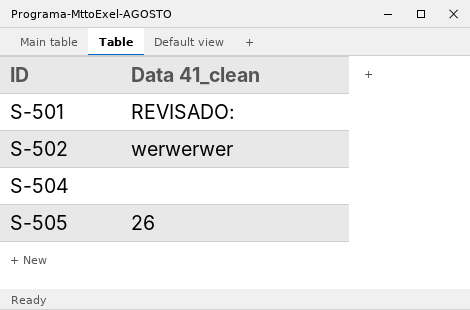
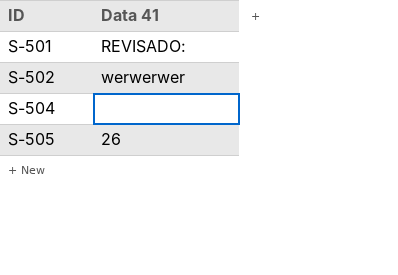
column name: Data 41_clean -> Data 41

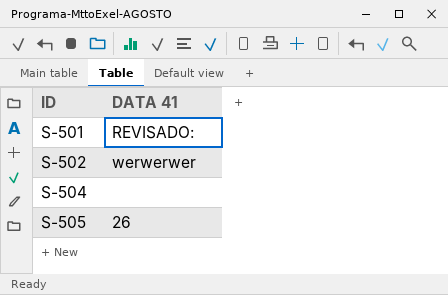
column name: Data 41 -> DATA 41

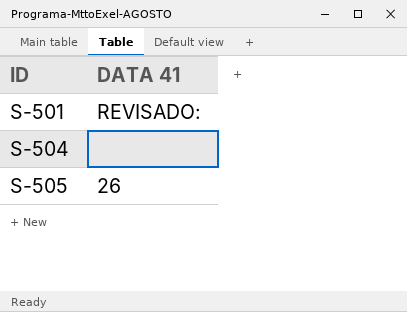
row S-502: werwerwer -> none

